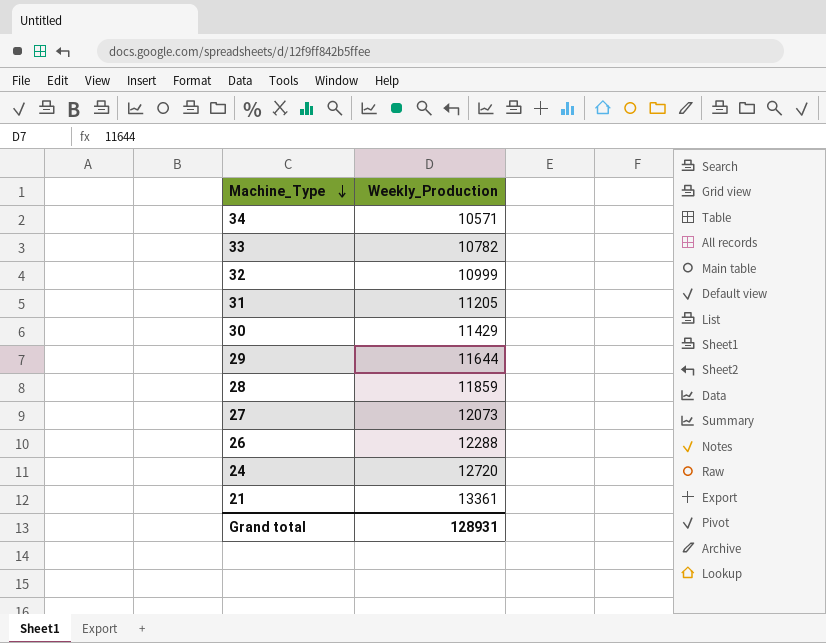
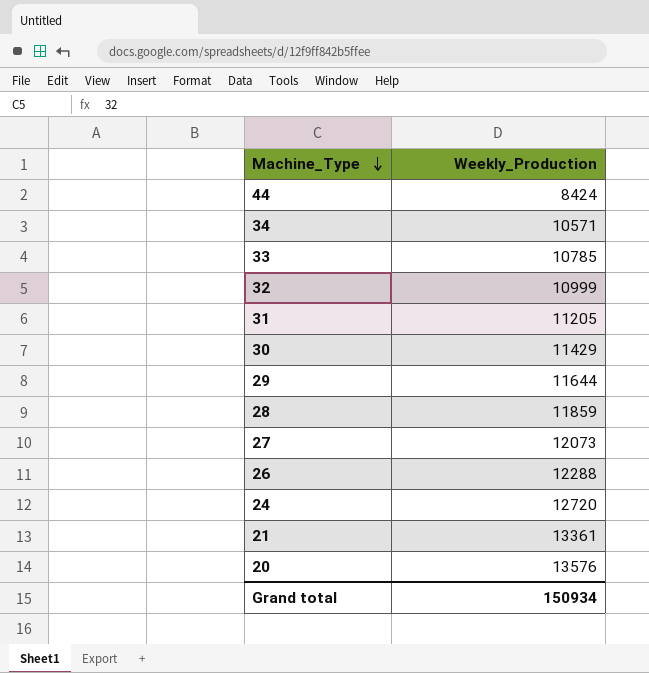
row 44: none -> 8424
33 | Weekly_Production: 10782 -> 10785
row 20: none -> 13576
Grand total | Weekly_Production: 128931 -> 150934

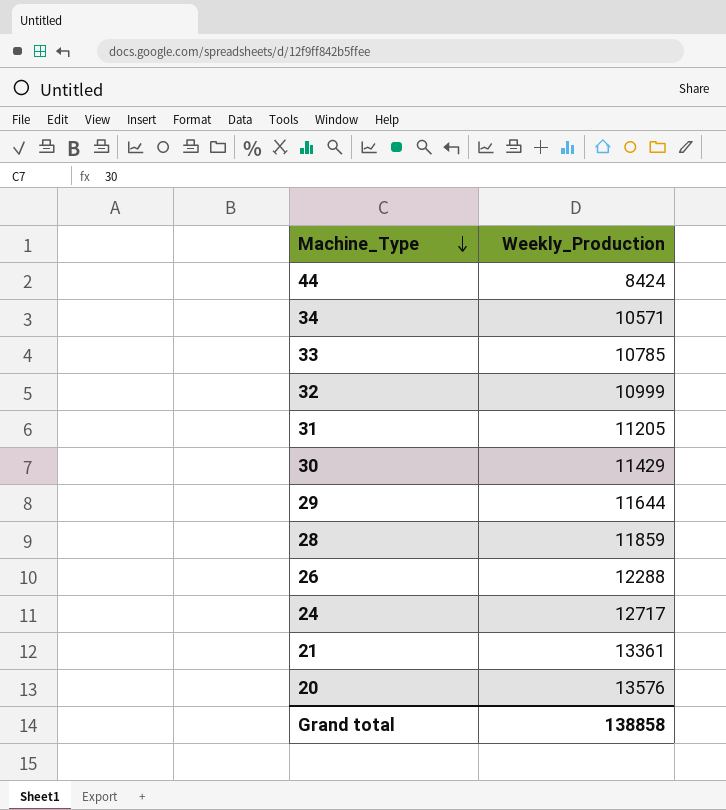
row 27: 12073 -> none
24 | Weekly_Production: 12720 -> 12717
Grand total | Weekly_Production: 150934 -> 138858

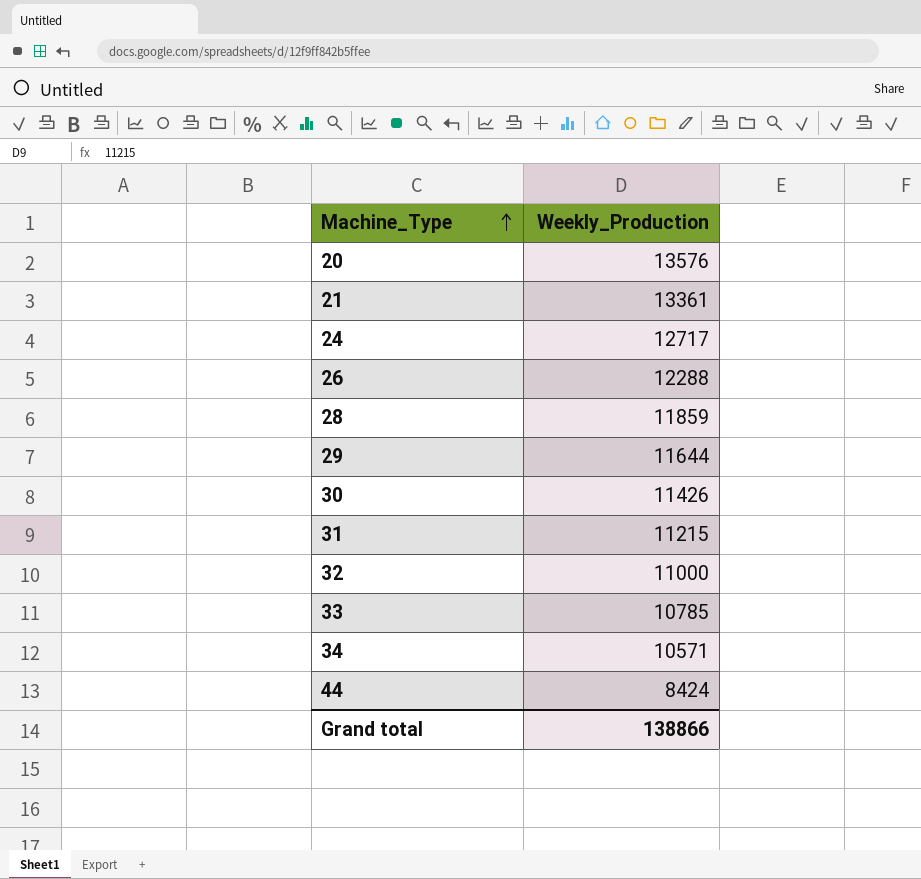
row order: Machine_Type descending -> Machine_Type ascending
30 | Weekly_Production: 11429 -> 11426
31 | Weekly_Production: 11205 -> 11215
32 | Weekly_Production: 10999 -> 11000
Grand total | Weekly_Production: 138858 -> 138866

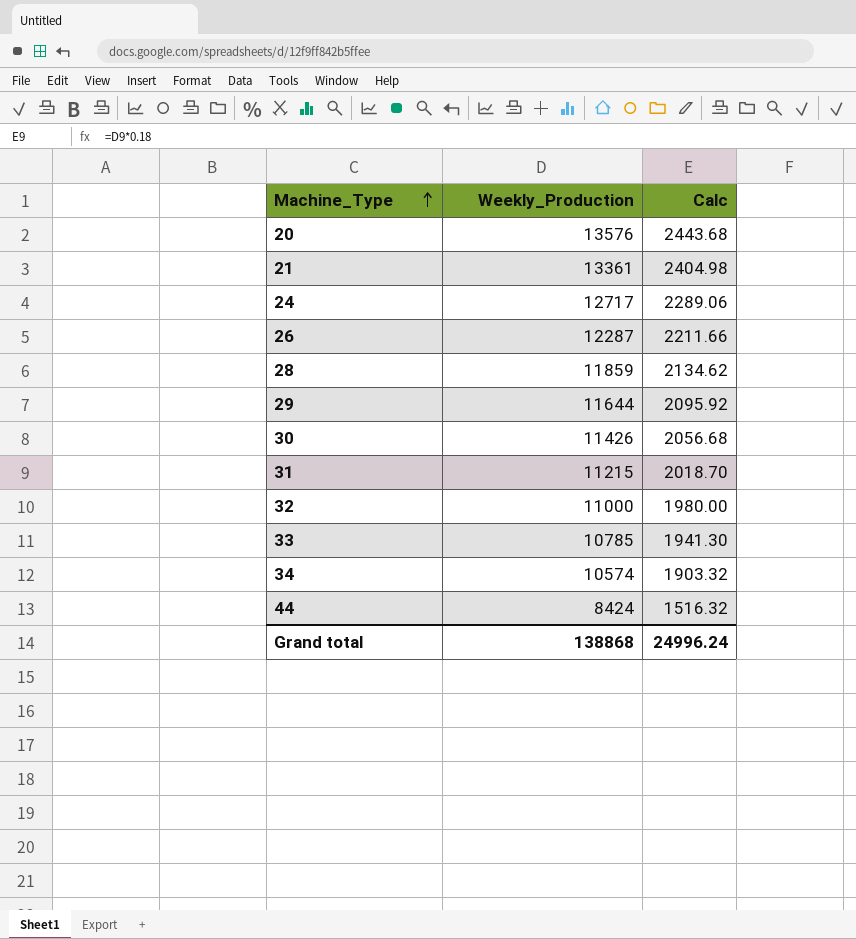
column Calc | formula: none -> [Weekly_Production] * 0.18
26 | Weekly_Production: 12288 -> 12287
34 | Weekly_Production: 10571 -> 10574
Grand total | Weekly_Production: 138866 -> 138868

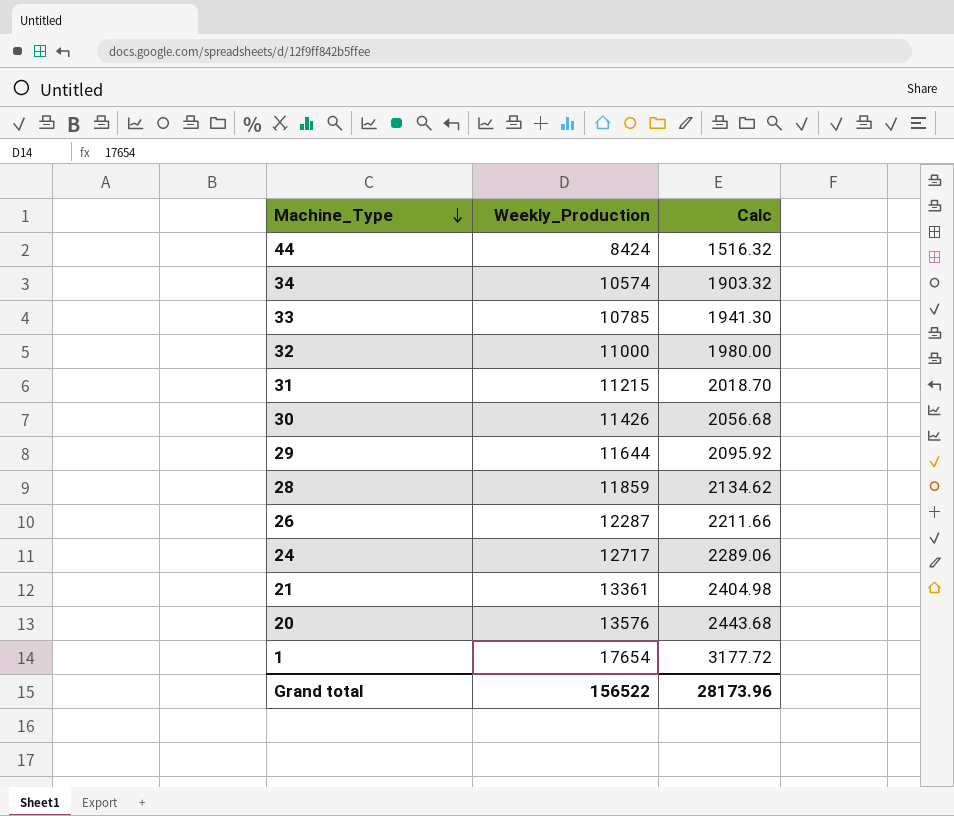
row order: Machine_Type ascending -> Machine_Type descending
row 1: none -> 17654 | 3177.72
Grand total | Weekly_Production: 138868 -> 156522
Grand total | Calc: 24996.24 -> 28173.96

